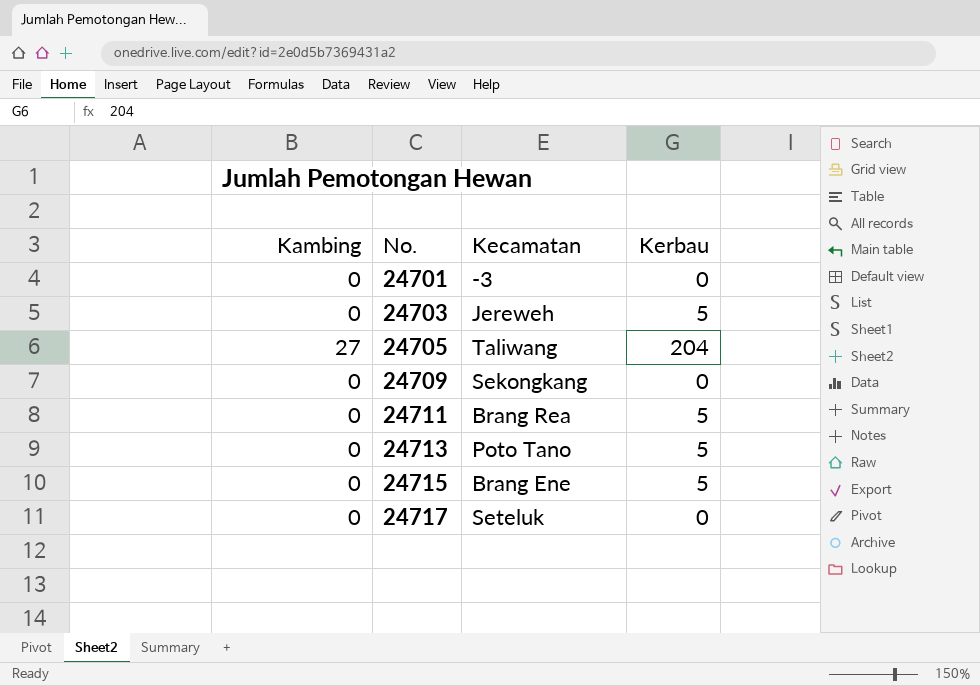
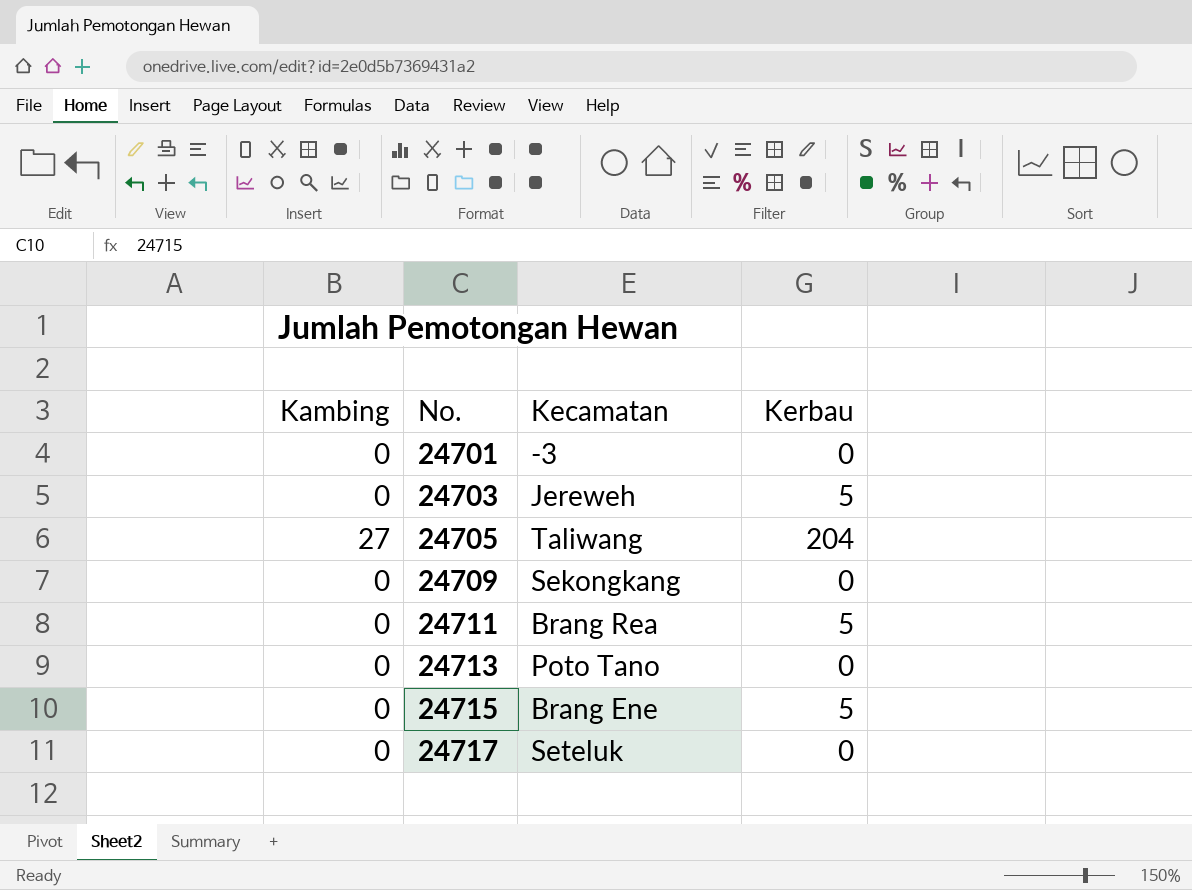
24713 | Kerbau: 5 -> 0

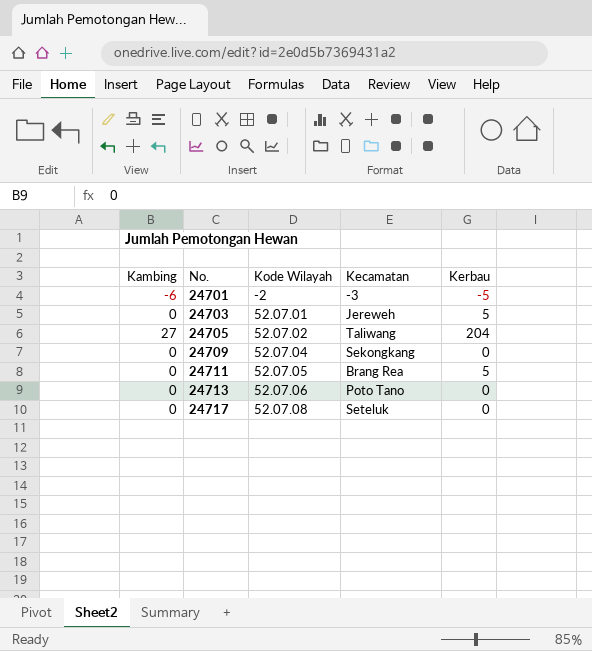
column Kode Wilayah | position: none -> 3
row 24715: 0 | Brang Ene | 5 -> none
24701 | Kambing: 0 -> -6
24701 | Kerbau: 0 -> -5

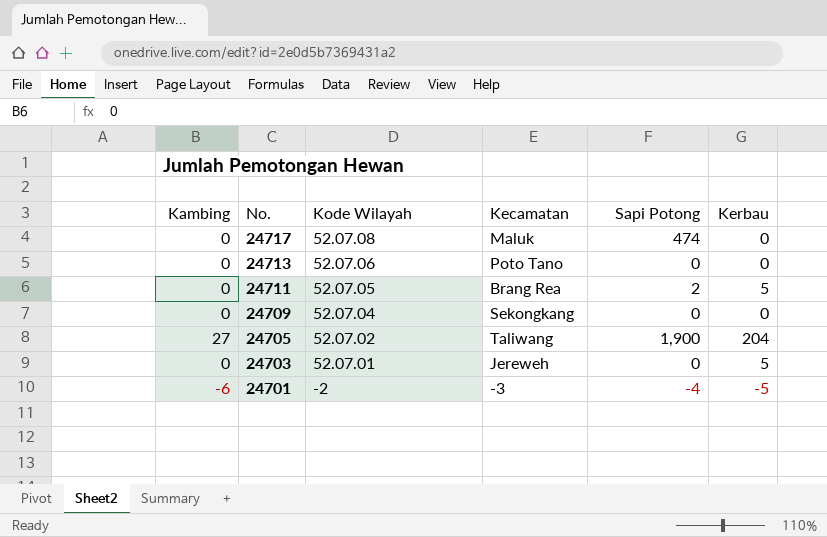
row order: No. ascending -> No. descending
column Sapi Potong | position: none -> 5
24717 | Kecamatan: Seteluk -> Maluk

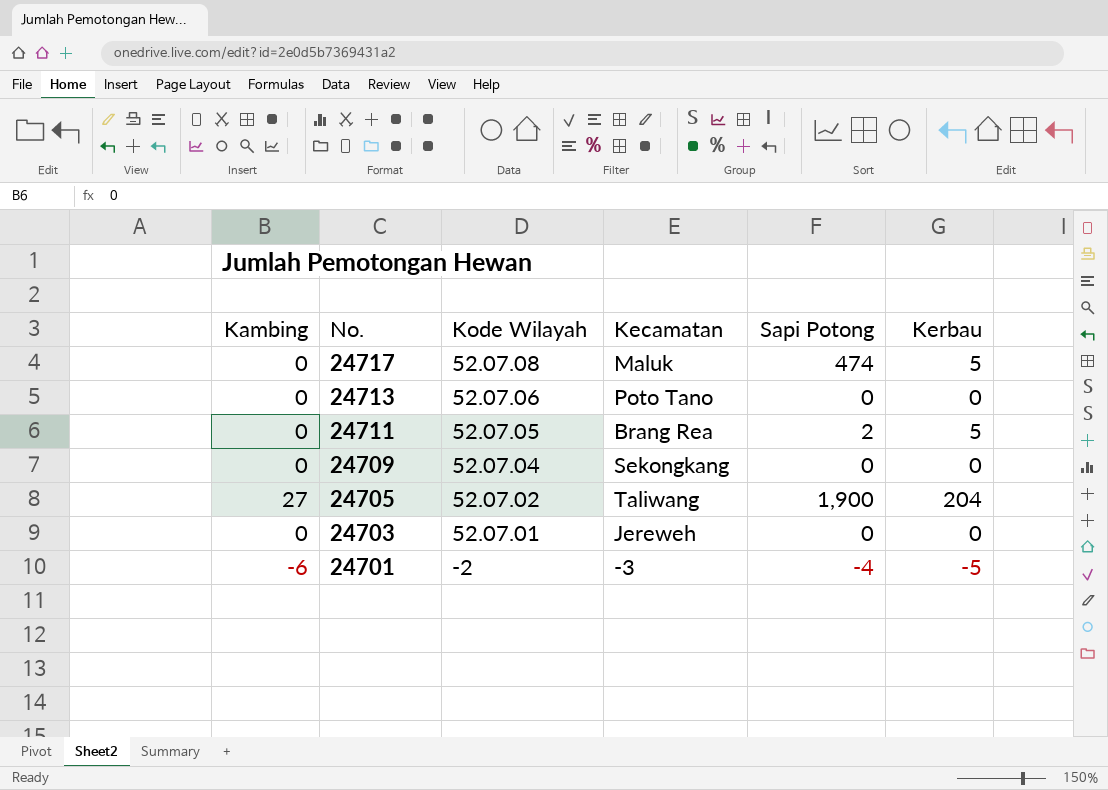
24717 | Kerbau: 0 -> 5
24703 | Kerbau: 5 -> 0

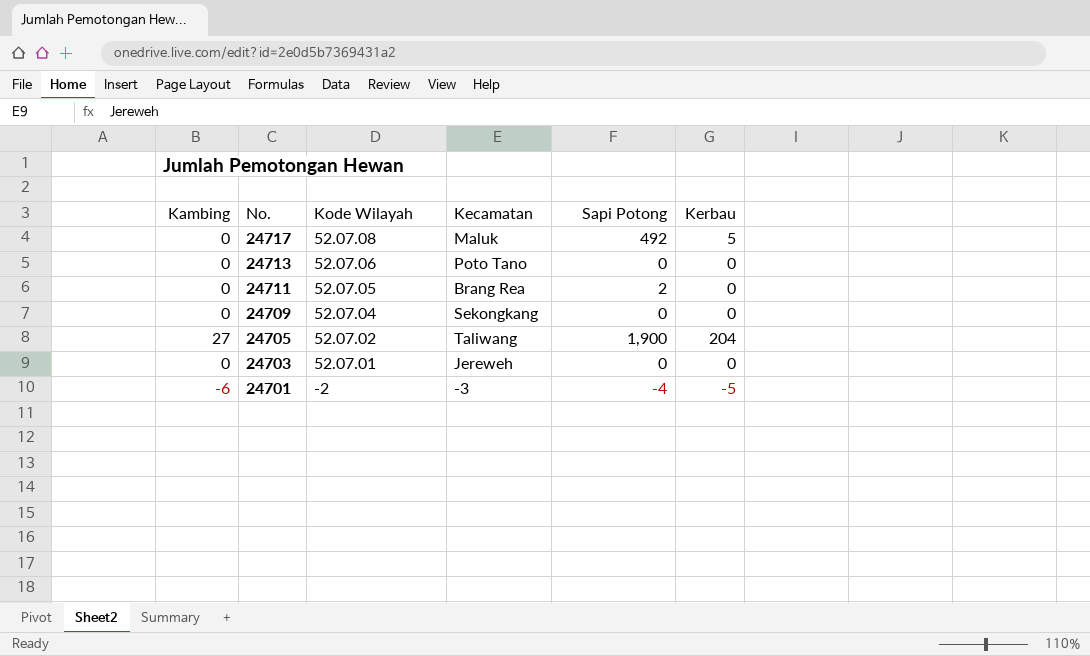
24717 | Sapi Potong: 474 -> 492
24711 | Kerbau: 5 -> 0

